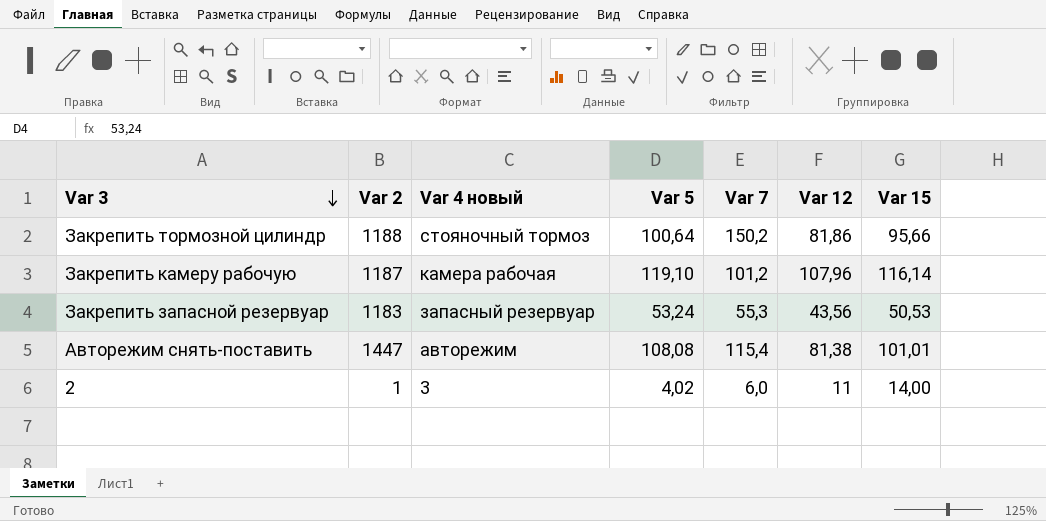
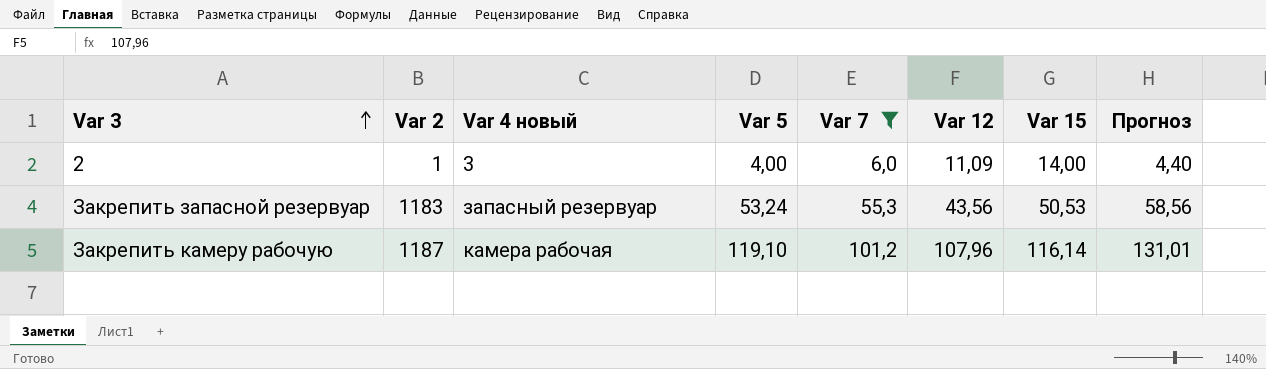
filter: none -> Var 7 <= 101,2
row order: Var 3 descending -> Var 3 ascending
column Прогноз | formula: none -> [Var 5] * 1,1
2 | Var 5: 4,02 -> 4,00
2 | Var 12: 11 -> 11,09

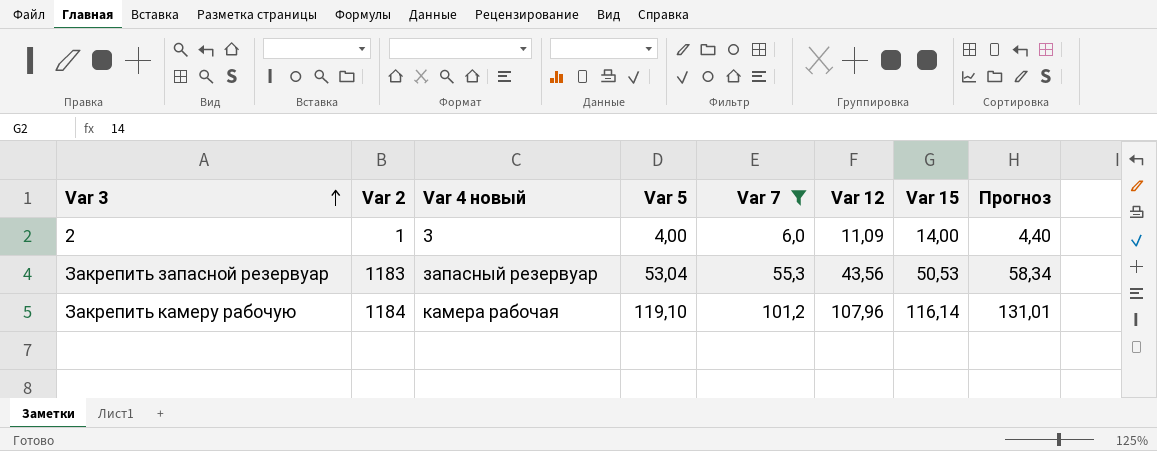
Закрепить запасной резервуар | Var 5: 53,24 -> 53,04
Закрепить запасной резервуар | Прогноз: 58,56 -> 58,34
Закрепить камеру рабочую | Var 2: 1187 -> 1184

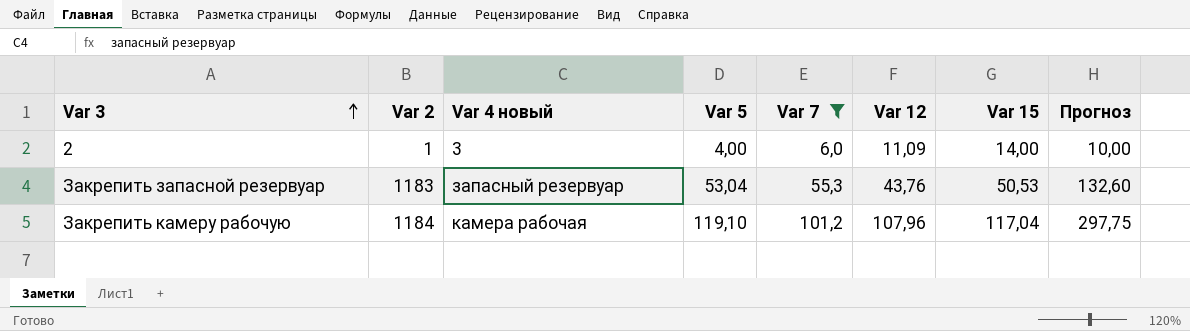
column Прогноз | formula: [Var 5] * 1,1 -> [Var 5] * 2,5
Закрепить запасной резервуар | Var 12: 43,56 -> 43,76
Закрепить камеру рабочую | Var 15: 116,14 -> 117,04

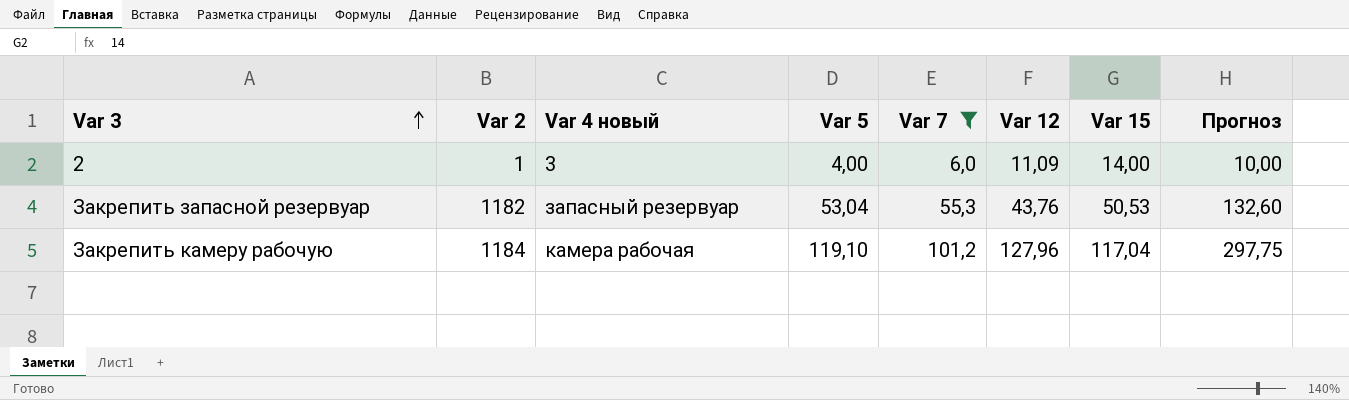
Закрепить запасной резервуар | Var 2: 1183 -> 1182
Закрепить камеру рабочую | Var 12: 107,96 -> 127,96

